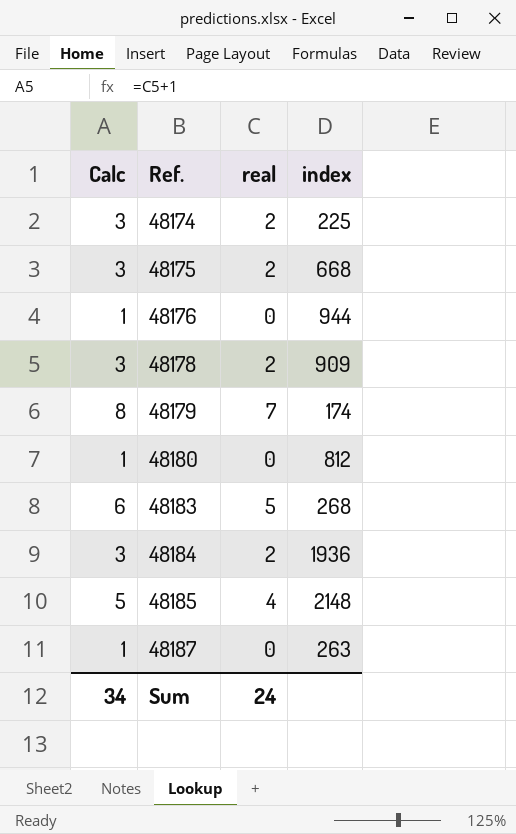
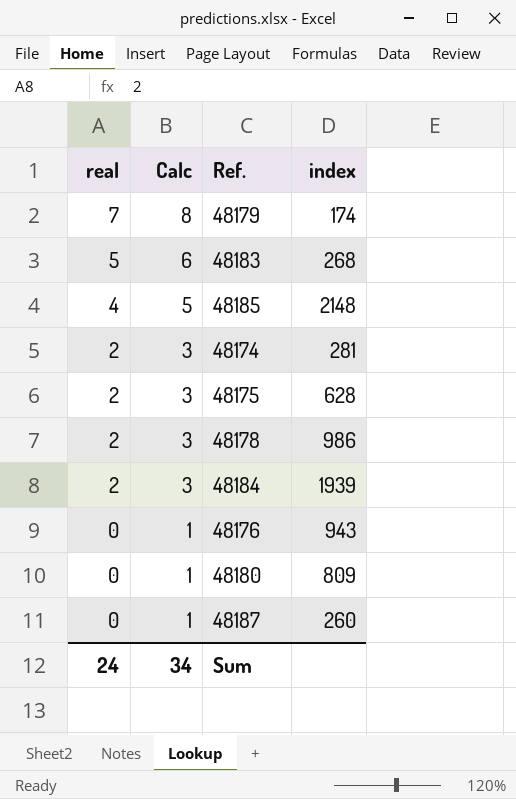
row order: Ref. ascending -> real descending
column real | position: 3 -> 1
48174 | index: 225 -> 281
48175 | index: 668 -> 628
48178 | index: 909 -> 986
48184 | index: 1936 -> 1939
48176 | index: 944 -> 943
48180 | index: 812 -> 809
48187 | index: 263 -> 260

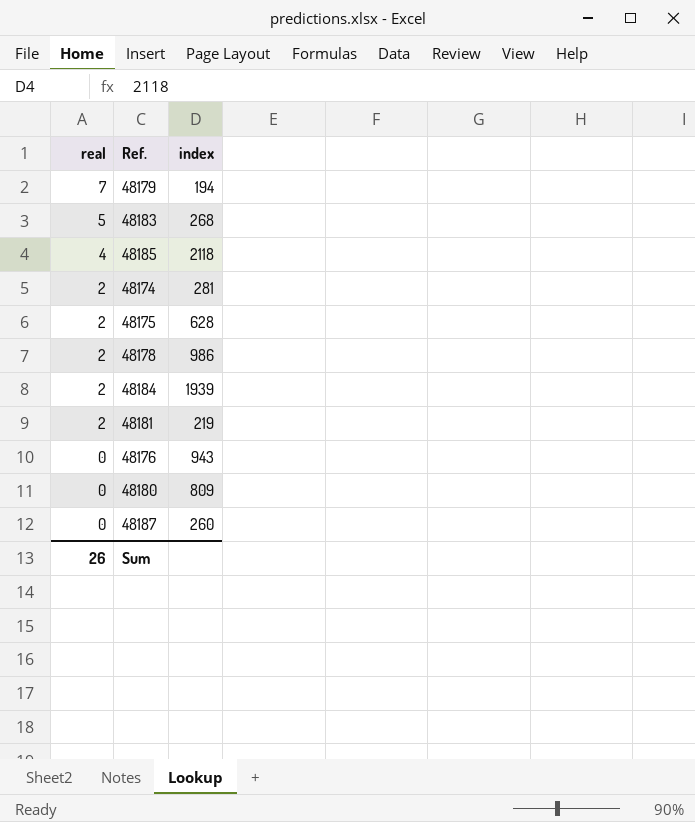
column Calc | formula: [real] + 1 -> none
48179 | index: 174 -> 194
48185 | index: 2148 -> 2118
row 48181: none -> 2 | 219
Sum | real: 24 -> 26

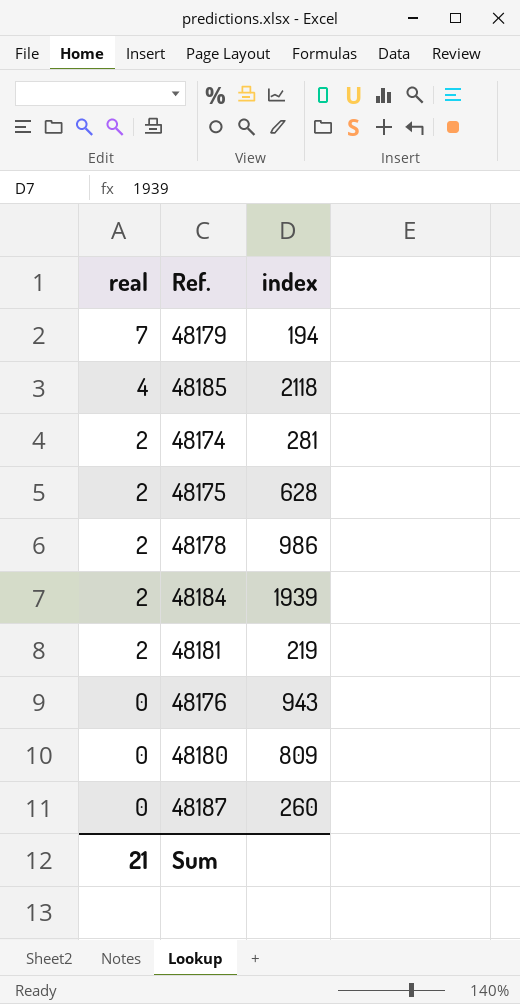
row 48183: 5 | 268 -> none
Sum | real: 26 -> 21

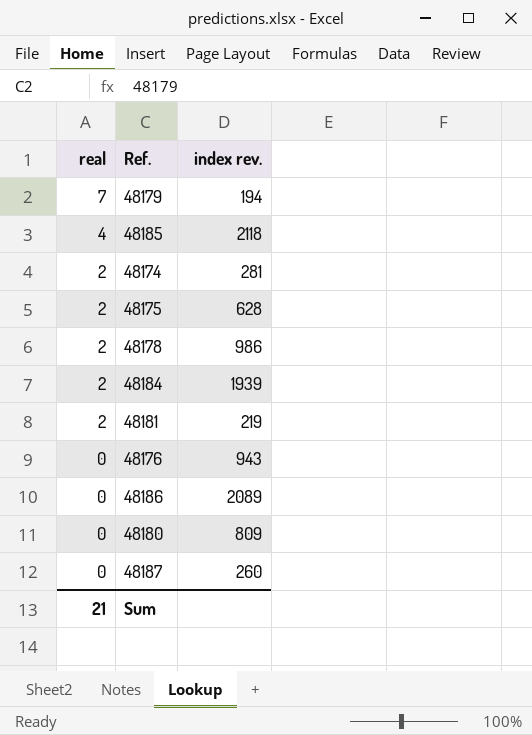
column name: index -> index rev.
row 48186: none -> 0 | 2089

